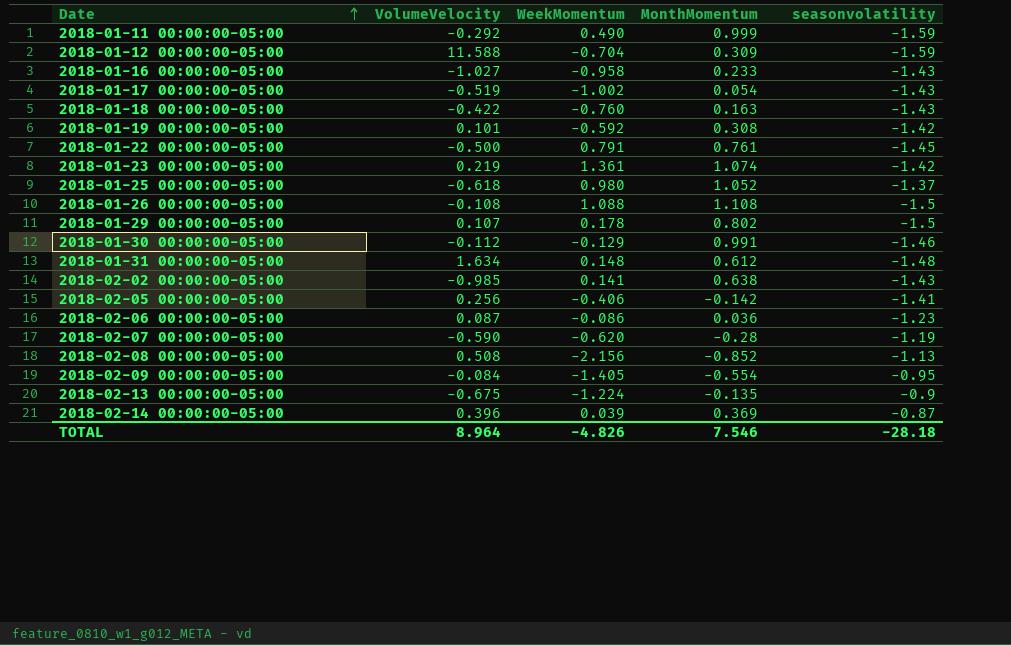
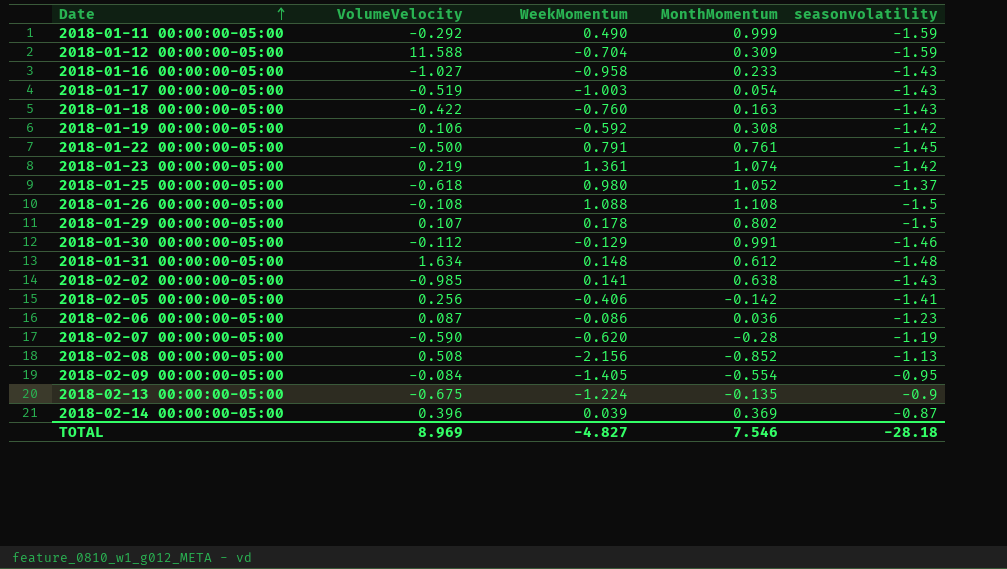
2018-01-17 00:00:00-05:00 | WeekMomentum: -1.002 -> -1.003
2018-01-19 00:00:00-05:00 | VolumeVelocity: 0.101 -> 0.106
TOTAL | VolumeVelocity: 8.964 -> 8.969
TOTAL | WeekMomentum: -4.826 -> -4.827

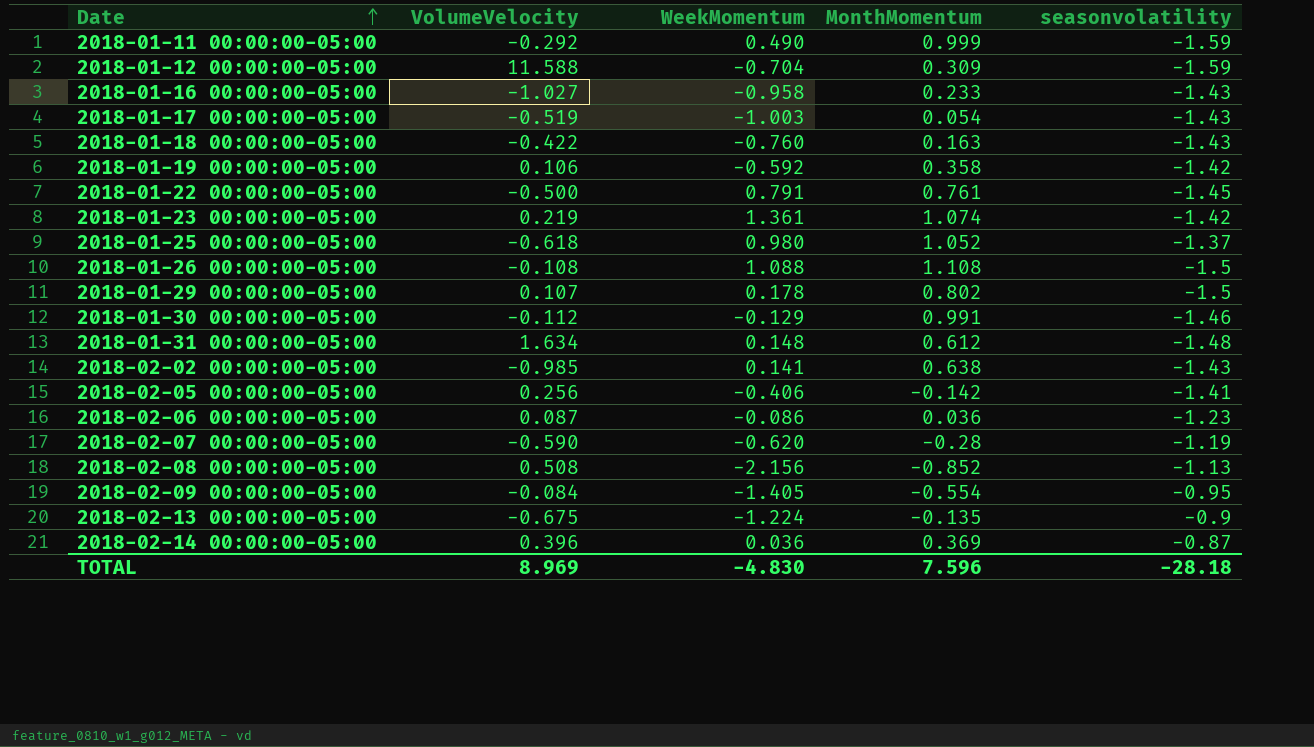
2018-01-19 00:00:00-05:00 | MonthMomentum: 0.308 -> 0.358
2018-02-14 00:00:00-05:00 | WeekMomentum: 0.039 -> 0.036
TOTAL | WeekMomentum: -4.827 -> -4.830
TOTAL | MonthMomentum: 7.546 -> 7.596

